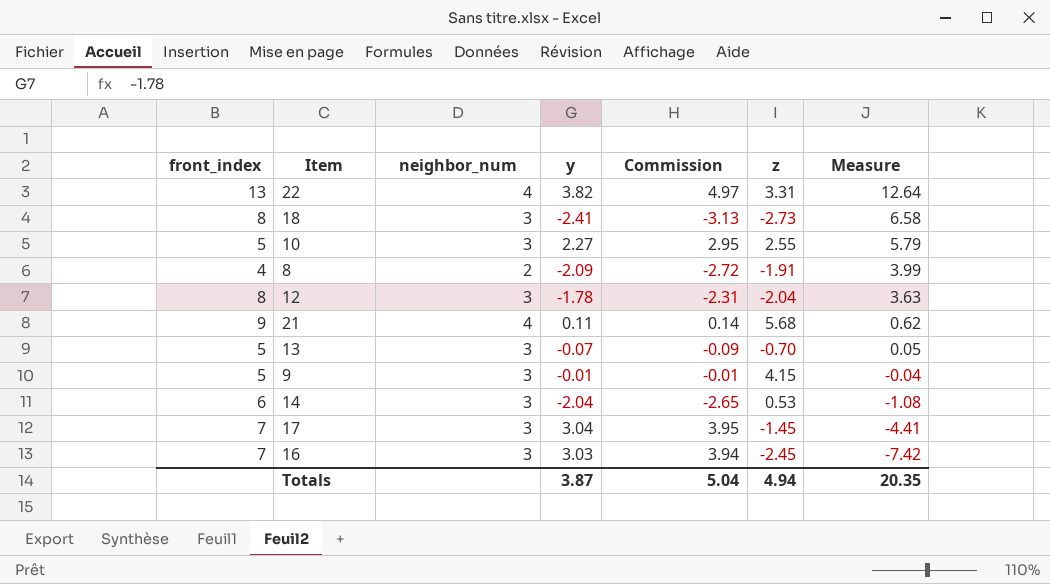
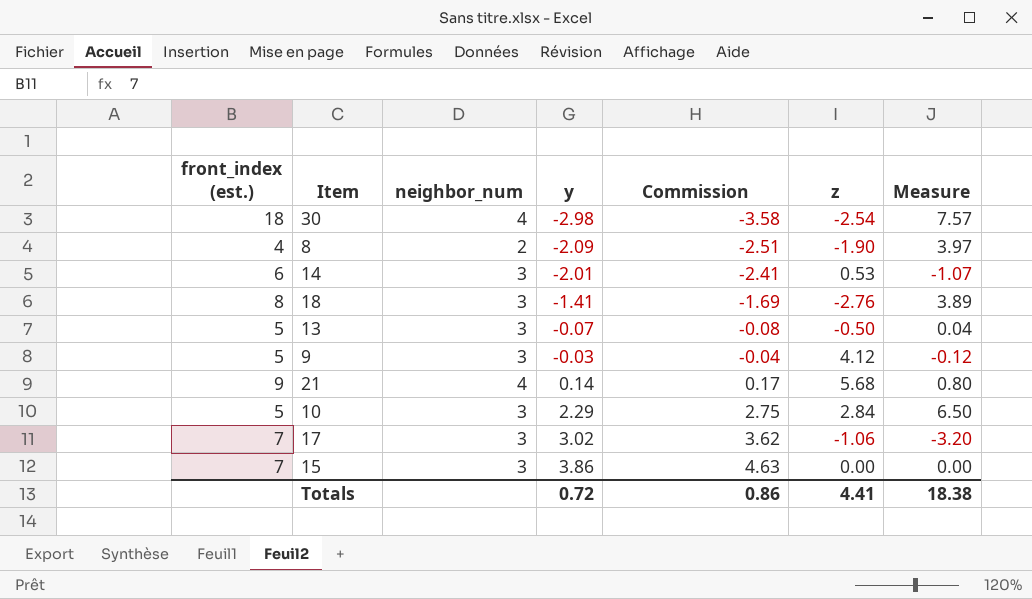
row order: Measure descending -> y ascending
column name: front_index -> front_index (est.)
column Commission | formula: [y] * 1.3 -> [y] * 1.2
row 22: 13 | 4 | 3.82 | 4.97 | 3.31 | 12.64 -> none
row 12: 8 | 3 | -1.78 | -2.31 | -2.04 | 3.63 -> none
row 16: 7 | 3 | 3.03 | 3.94 | -2.45 | -7.42 -> none
row 30: none -> 18 | 4 | -2.98 | -3.58 | -2.54 | 7.57
8 | z: -1.91 -> -1.90
8 | Measure: 3.99 -> 3.97
14 | y: -2.04 -> -2.01
14 | Measure: -1.08 -> -1.07
18 | y: -2.41 -> -1.41
18 | z: -2.73 -> -2.76
18 | Measure: 6.58 -> 3.89
13 | z: -0.70 -> -0.50
13 | Measure: 0.05 -> 0.04
9 | y: -0.01 -> -0.03
9 | z: 4.15 -> 4.12
9 | Measure: -0.04 -> -0.12
21 | y: 0.11 -> 0.14
21 | Measure: 0.62 -> 0.80
10 | y: 2.27 -> 2.29
10 | z: 2.55 -> 2.84
10 | Measure: 5.79 -> 6.50
17 | y: 3.04 -> 3.02
17 | z: -1.45 -> -1.06
17 | Measure: -4.41 -> -3.20
row 15: none -> 7 | 3 | 3.86 | 4.63 | 0.00 | 0.00
Totals | y: 3.87 -> 0.72
Totals | Commission: 5.04 -> 0.86
Totals | z: 4.94 -> 4.41
Totals | Measure: 20.35 -> 18.38

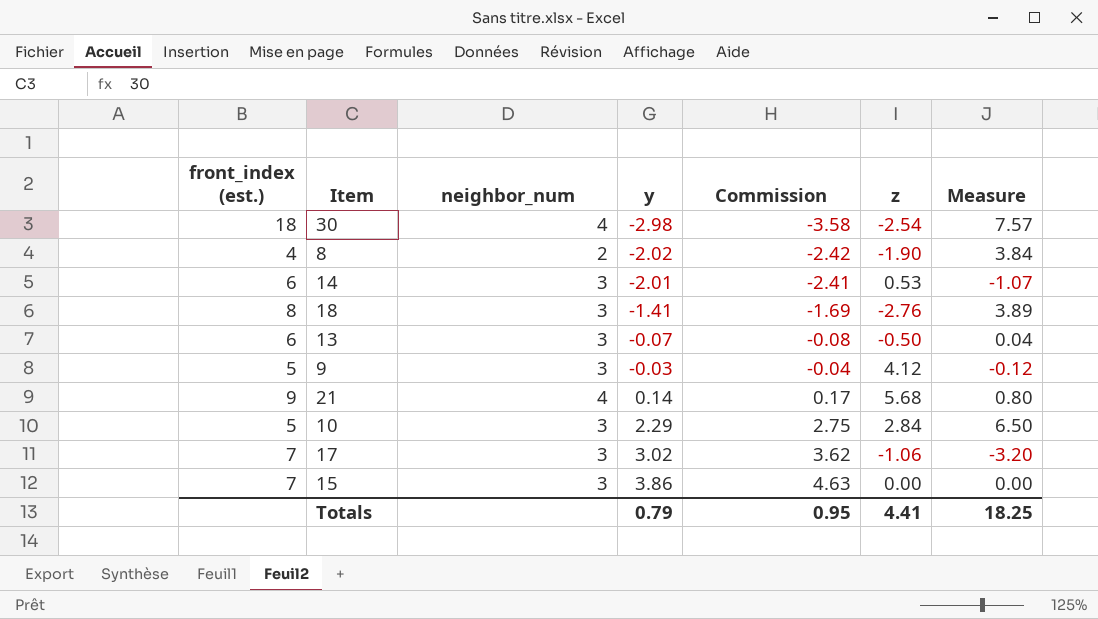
8 | y: -2.09 -> -2.02
8 | Commission: -2.51 -> -2.42
8 | Measure: 3.97 -> 3.84
13 | front_index (est.): 5 -> 6
Totals | y: 0.72 -> 0.79
Totals | Commission: 0.86 -> 0.95
Totals | Measure: 18.38 -> 18.25

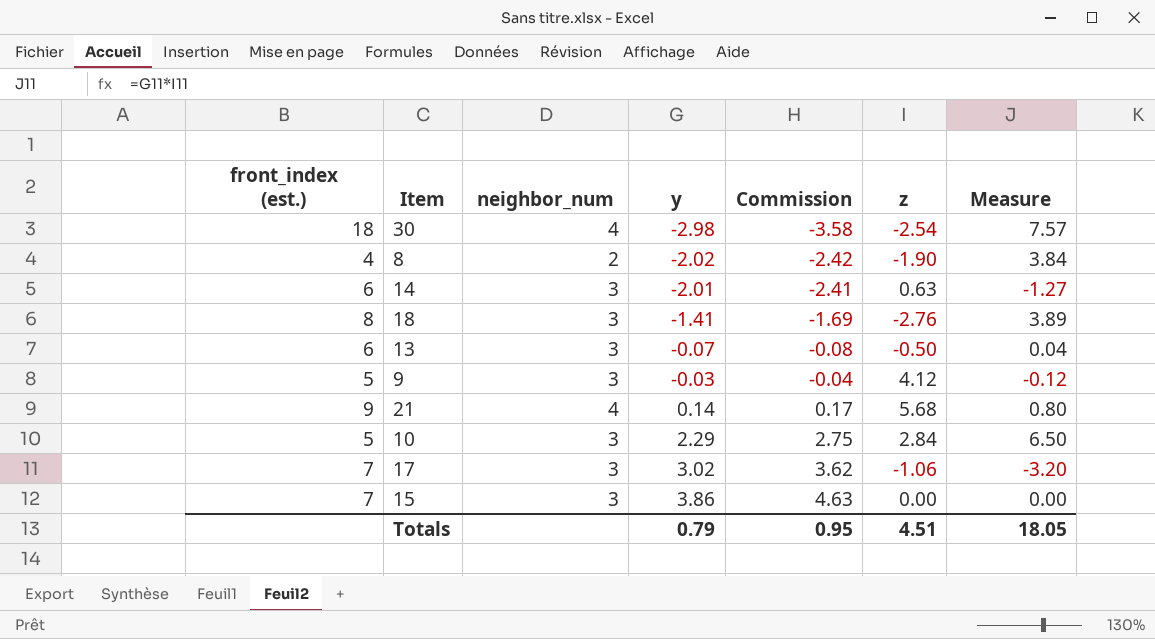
14 | z: 0.53 -> 0.63
14 | Measure: -1.07 -> -1.27
Totals | z: 4.41 -> 4.51
Totals | Measure: 18.25 -> 18.05

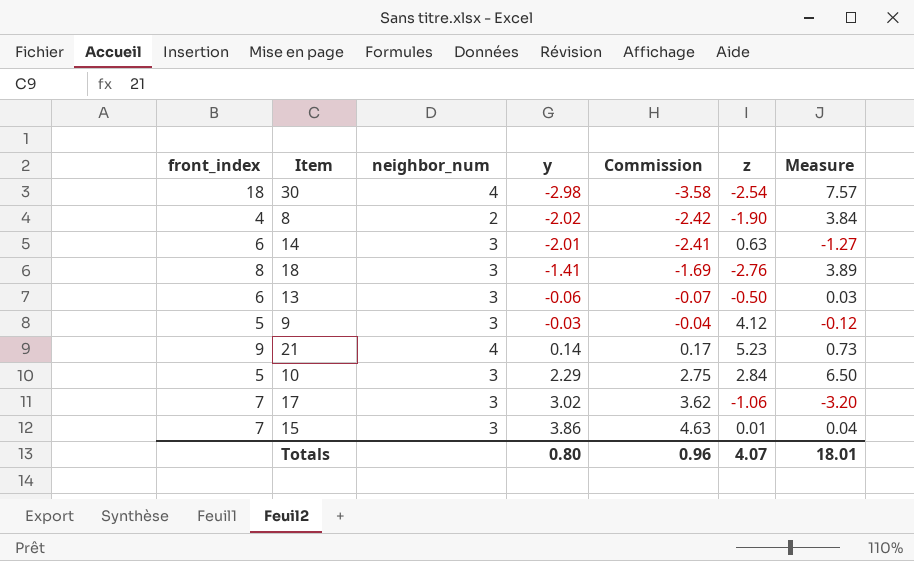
column name: front_index (est.) -> front_index
13 | y: -0.07 -> -0.06
13 | Commission: -0.08 -> -0.07
13 | Measure: 0.04 -> 0.03
21 | z: 5.68 -> 5.23
21 | Measure: 0.80 -> 0.73
15 | z: 0.00 -> 0.01
15 | Measure: 0.00 -> 0.04
Totals | y: 0.79 -> 0.80
Totals | Commission: 0.95 -> 0.96
Totals | z: 4.51 -> 4.07
Totals | Measure: 18.05 -> 18.01

